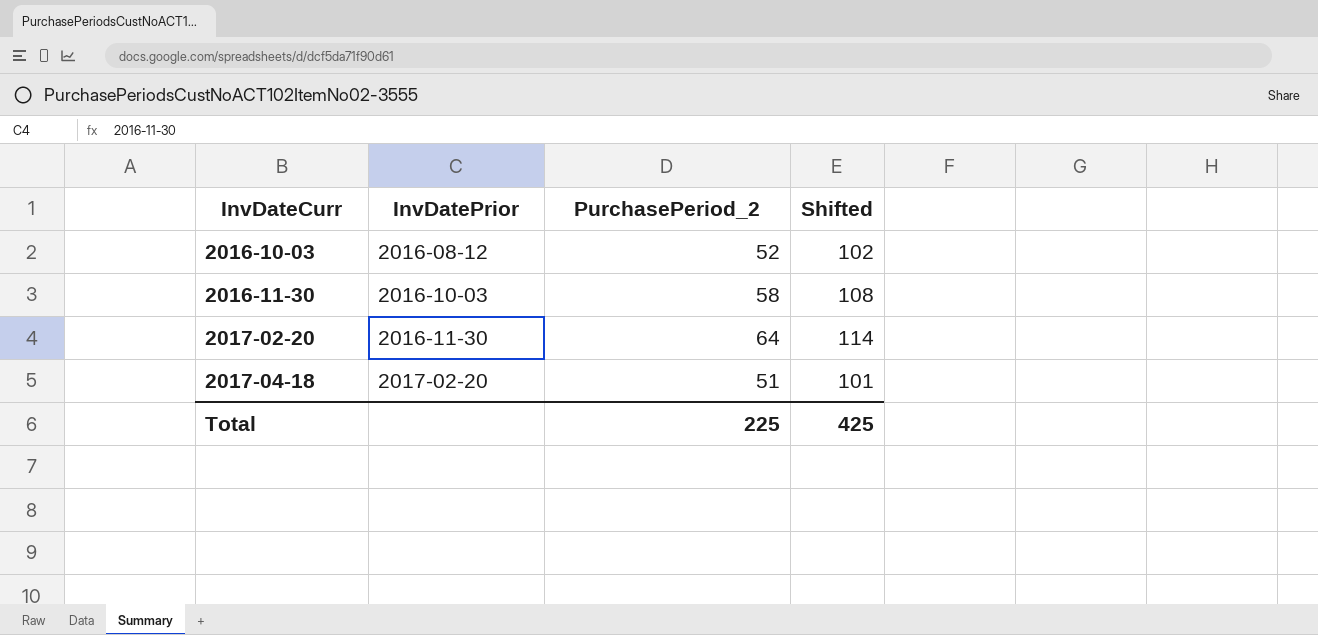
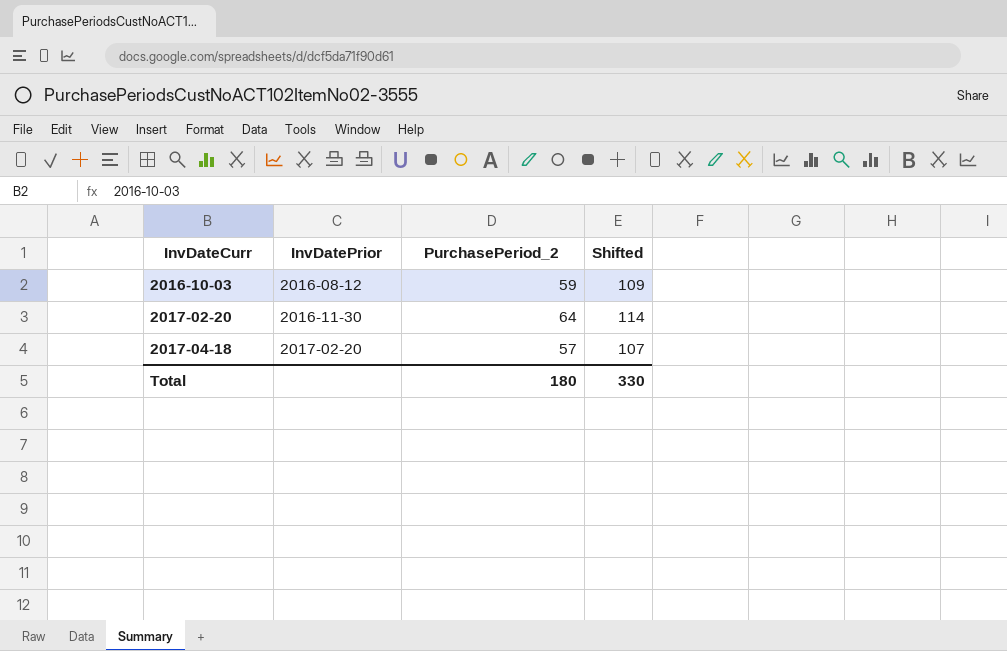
row 2016-11-30: 2016-10-03 | 58 | 108 -> none
2016-10-03 | PurchasePeriod_2: 52 -> 59
2016-10-03 | Shifted: 102 -> 109
2017-04-18 | PurchasePeriod_2: 51 -> 57
2017-04-18 | Shifted: 101 -> 107
Total | PurchasePeriod_2: 225 -> 180
Total | Shifted: 425 -> 330

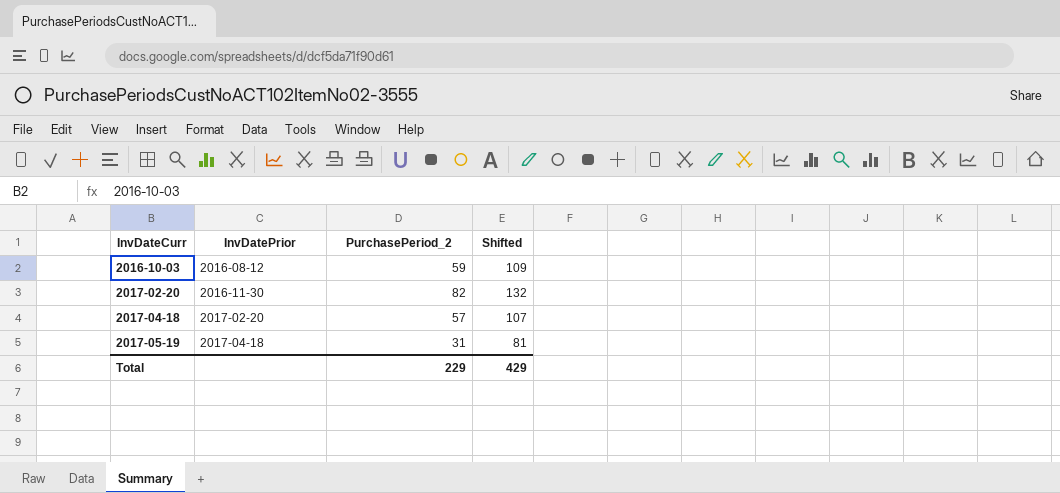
2017-02-20 | PurchasePeriod_2: 64 -> 82
2017-02-20 | Shifted: 114 -> 132
row 2017-05-19: none -> 2017-04-18 | 31 | 81
Total | PurchasePeriod_2: 180 -> 229
Total | Shifted: 330 -> 429

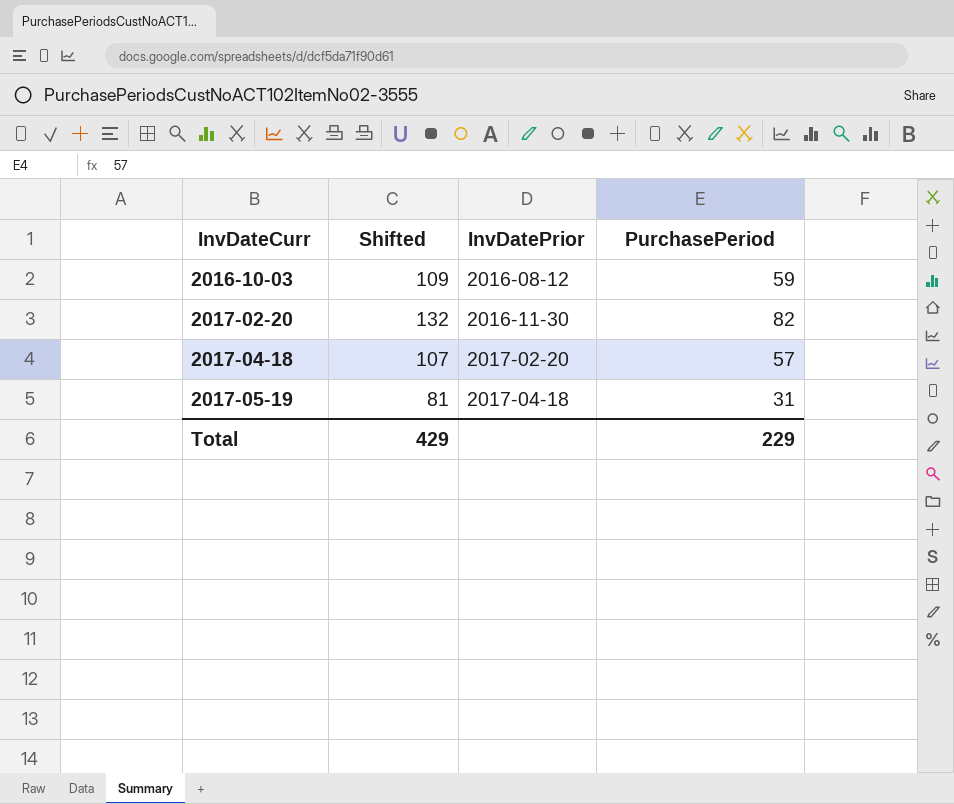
column Shifted | position: 4 -> 2
column name: PurchasePeriod_2 -> PurchasePeriod

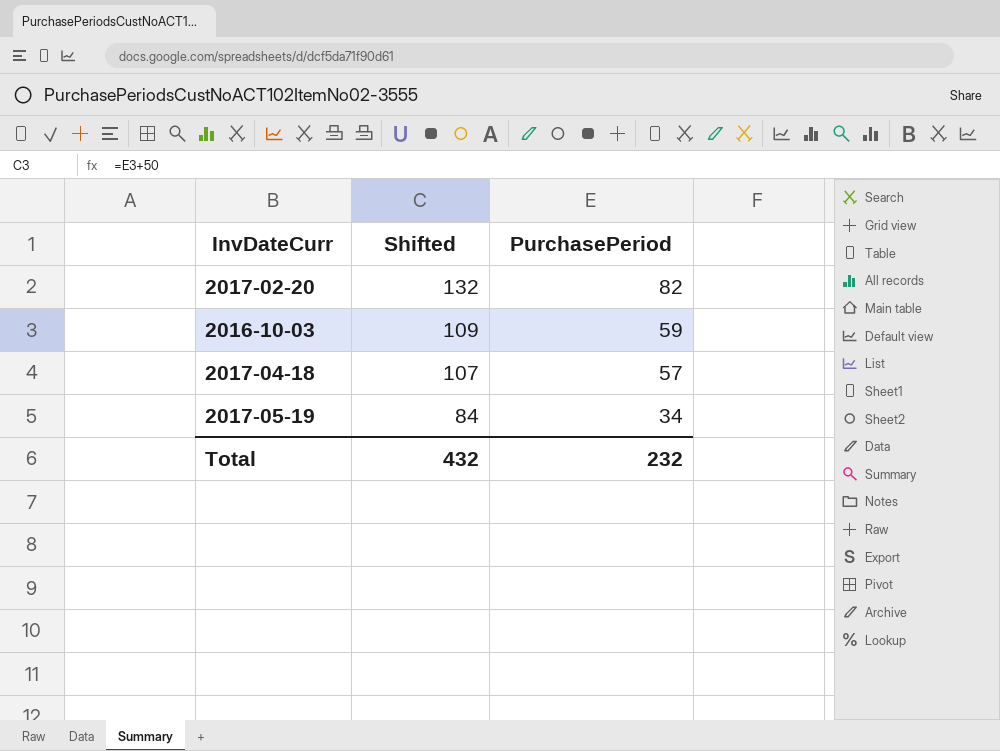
row order: InvDateCurr ascending -> Shifted descending
column InvDatePrior | position: 3 -> none
2017-05-19 | Shifted: 81 -> 84
2017-05-19 | PurchasePeriod: 31 -> 34
Total | Shifted: 429 -> 432
Total | PurchasePeriod: 229 -> 232

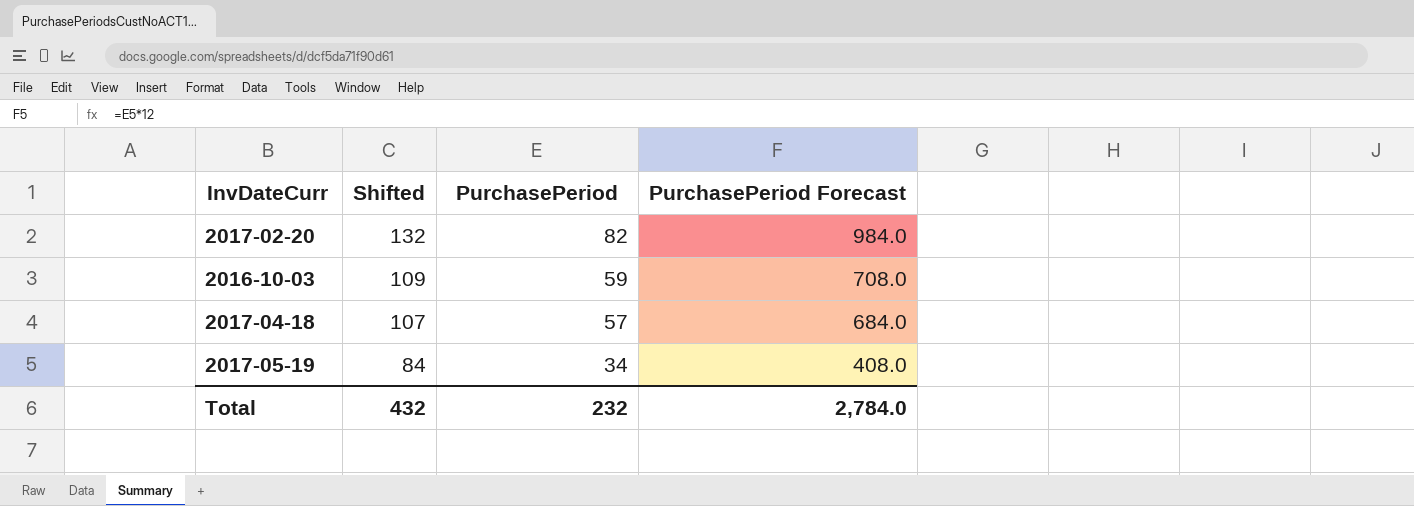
column PurchasePeriod Forecast | formula: none -> [PurchasePeriod] * 12

